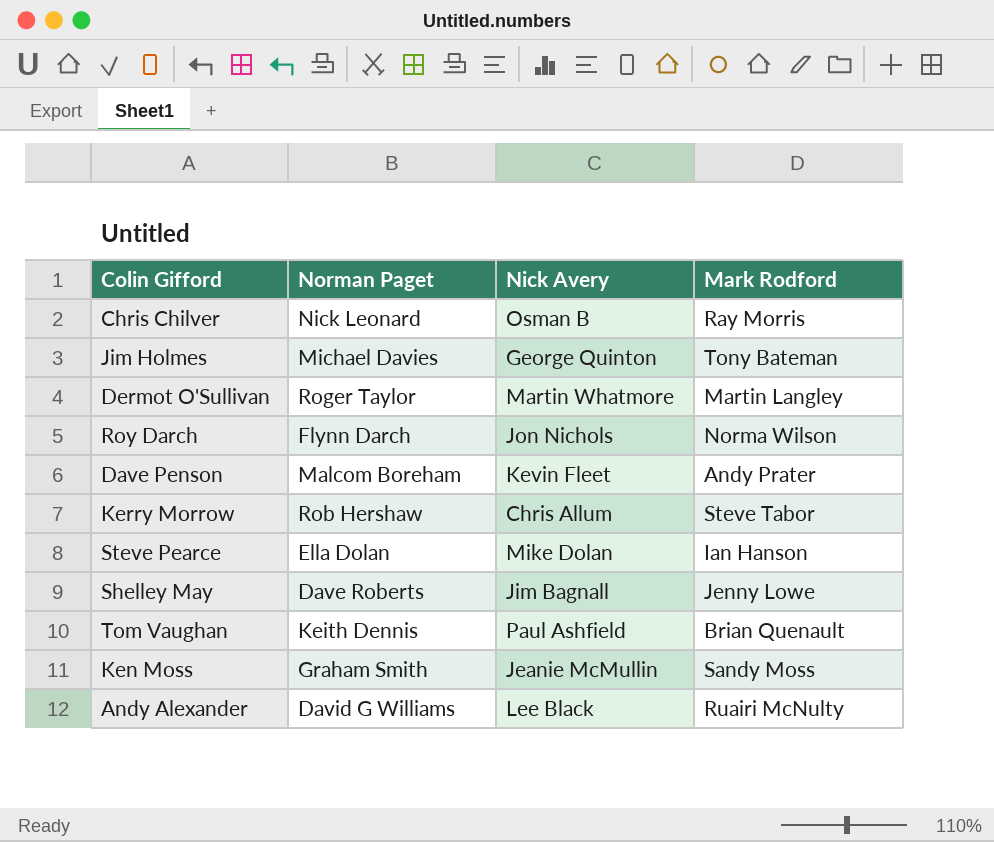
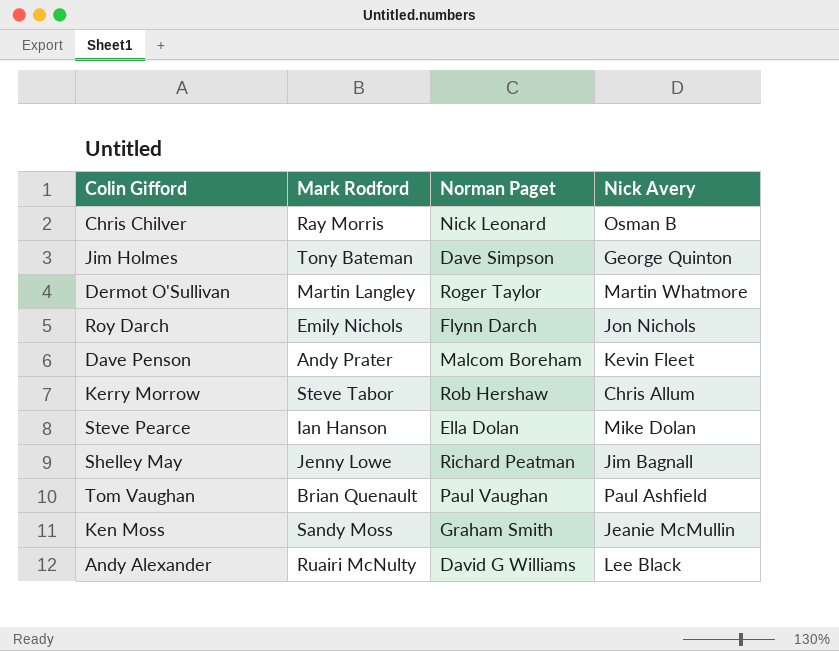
column Mark Rodford | position: 4 -> 2
Jim Holmes | Norman Paget: Michael Davies -> Dave Simpson
Roy Darch | Mark Rodford: Norma Wilson -> Emily Nichols
Shelley May | Norman Paget: Dave Roberts -> Richard Peatman
Tom Vaughan | Norman Paget: Keith Dennis -> Paul Vaughan

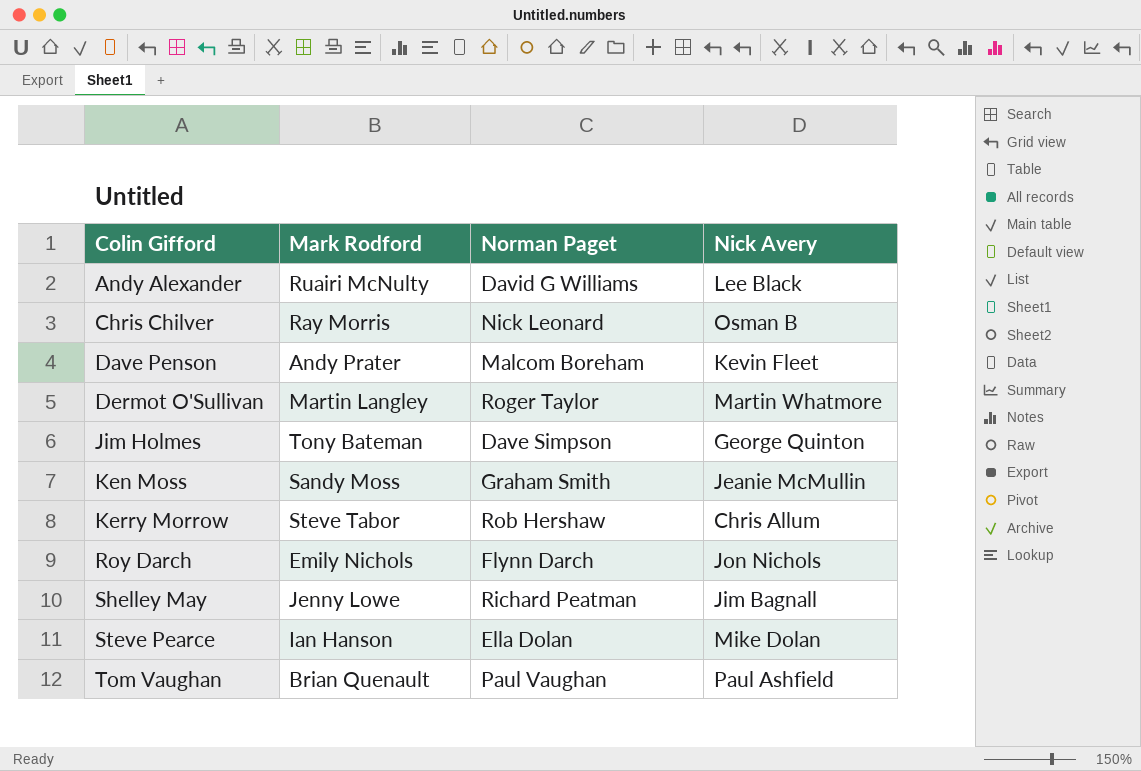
row order: none -> Colin Gifford ascending

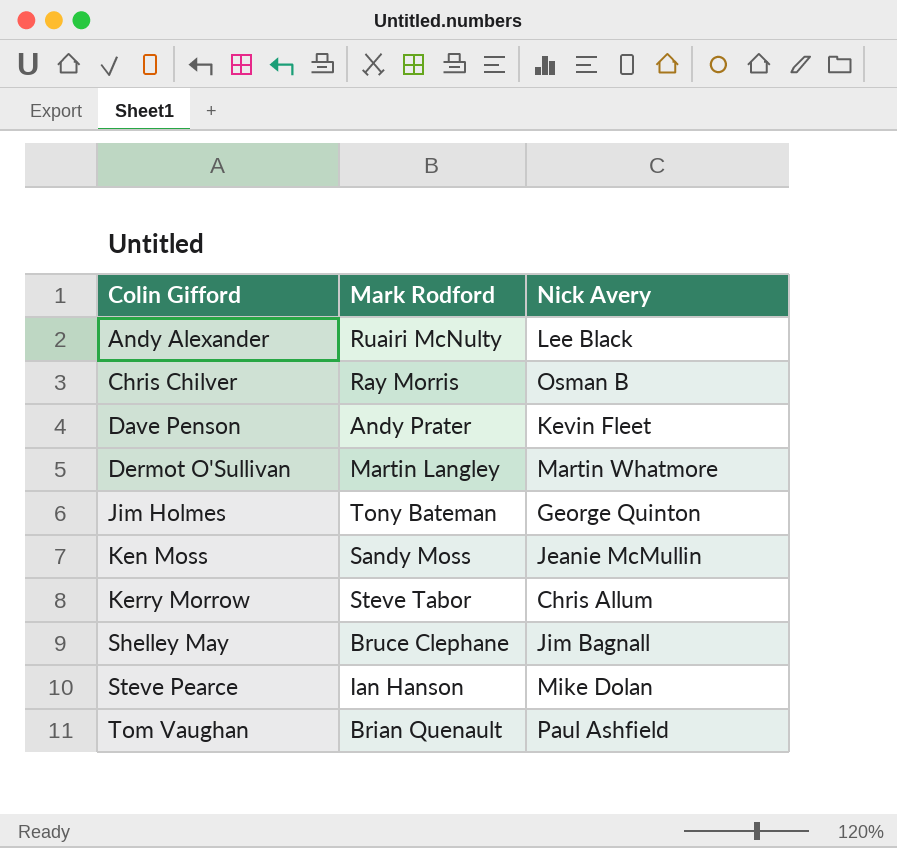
column Norman Paget | position: 3 -> none
row Roy Darch: Emily Nichols | Flynn Darch | Jon Nichols -> none
Shelley May | Mark Rodford: Jenny Lowe -> Bruce Clephane

